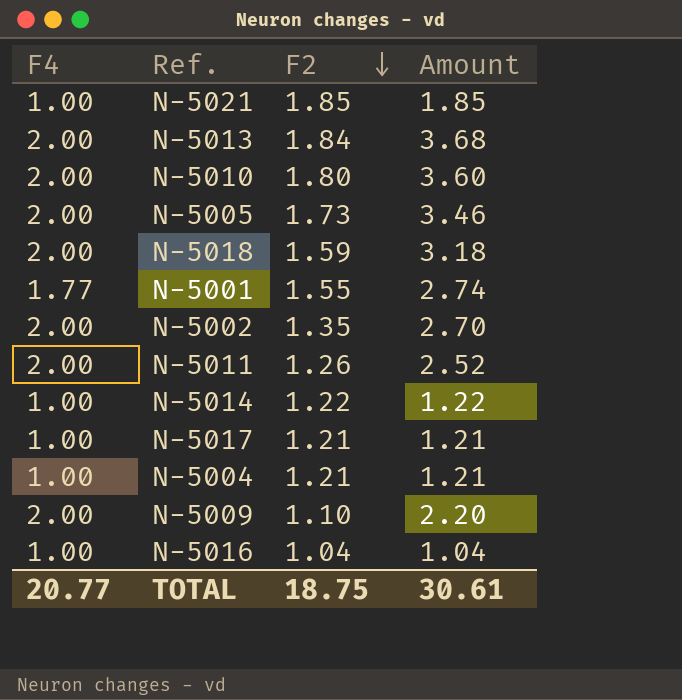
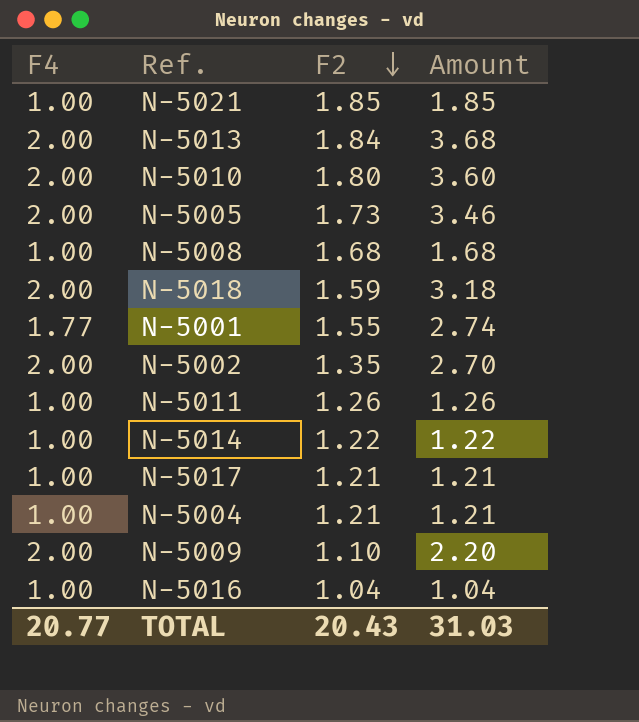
row N-5008: none -> 1.00 | 1.68 | 1.68
N-5011 | F4: 2.00 -> 1.00
N-5011 | Amount: 2.52 -> 1.26
TOTAL | F2: 18.75 -> 20.43
TOTAL | Amount: 30.61 -> 31.03

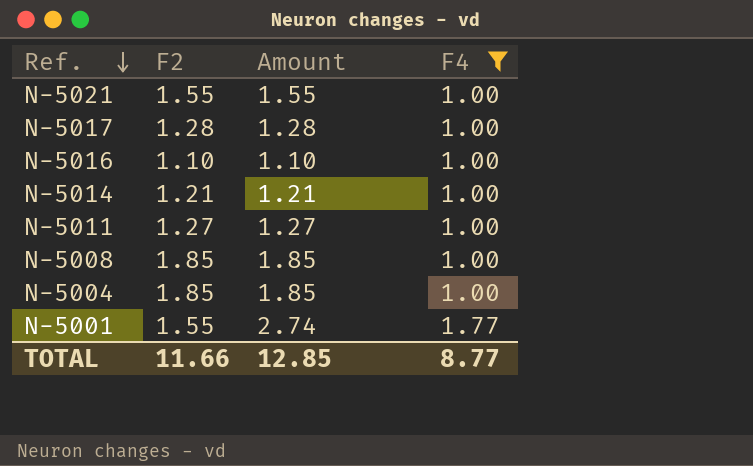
filter: none -> F4 != 2.00
row order: F2 descending -> Ref. descending
column F4 | position: 1 -> 4
N-5021 | F2: 1.85 -> 1.55
N-5021 | Amount: 1.85 -> 1.55
N-5017 | F2: 1.21 -> 1.28
N-5017 | Amount: 1.21 -> 1.28
N-5016 | F2: 1.04 -> 1.10
N-5016 | Amount: 1.04 -> 1.10
N-5014 | F2: 1.22 -> 1.21
N-5014 | Amount: 1.22 -> 1.21
N-5011 | F2: 1.26 -> 1.27
N-5011 | Amount: 1.26 -> 1.27
N-5008 | F2: 1.68 -> 1.85
N-5008 | Amount: 1.68 -> 1.85
N-5004 | F2: 1.21 -> 1.85
N-5004 | Amount: 1.21 -> 1.85
TOTAL | F2: 20.43 -> 11.66
TOTAL | Amount: 31.03 -> 12.85
TOTAL | F4: 20.77 -> 8.77

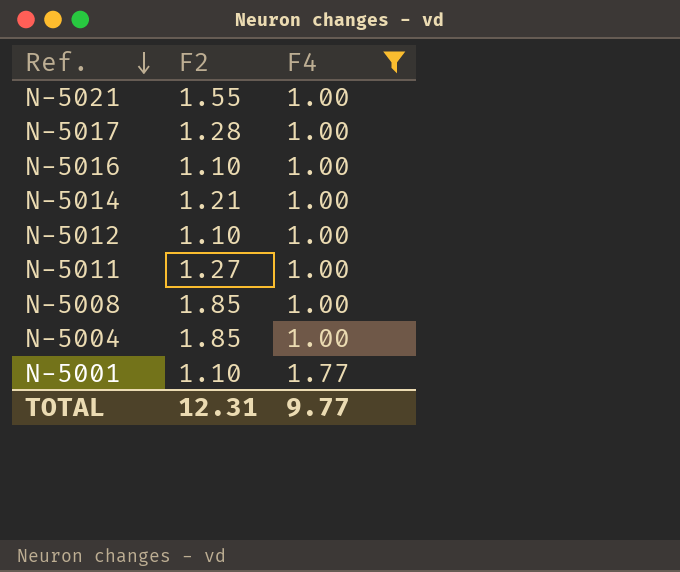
column Amount | formula: [F2] * [F4] -> none
row N-5012: none -> 1.10 | 1.00
N-5001 | F2: 1.55 -> 1.10
TOTAL | F2: 11.66 -> 12.31
TOTAL | F4: 8.77 -> 9.77

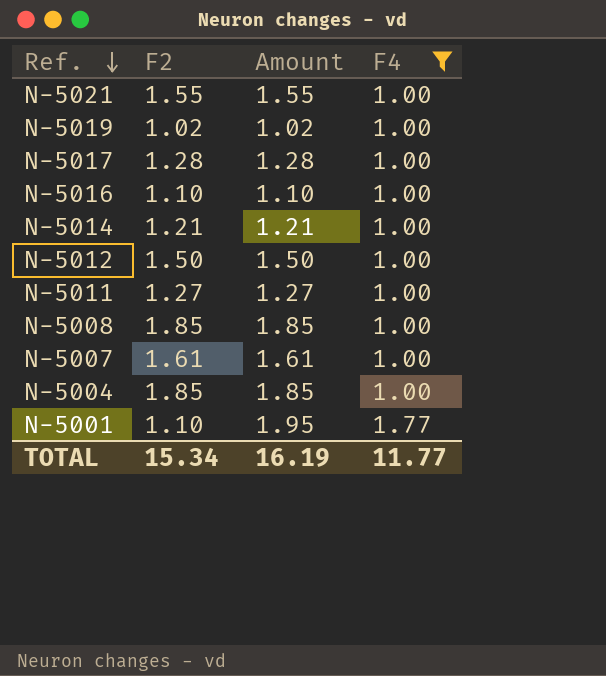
column Amount | formula: none -> [F2] * [F4]
row N-5019: none -> 1.02 | 1.02 | 1.00
N-5012 | F2: 1.10 -> 1.50
row N-5007: none -> 1.61 | 1.61 | 1.00
TOTAL | F2: 12.31 -> 15.34
TOTAL | F4: 9.77 -> 11.77

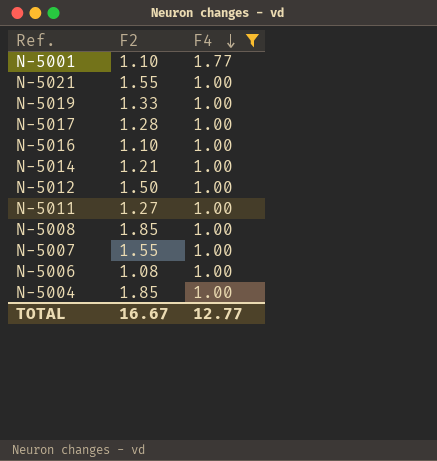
row order: Ref. descending -> F4 descending
column Amount | formula: [F2] * [F4] -> none
N-5019 | F2: 1.02 -> 1.33
N-5007 | F2: 1.61 -> 1.55
row N-5006: none -> 1.08 | 1.00
TOTAL | F2: 15.34 -> 16.67
TOTAL | F4: 11.77 -> 12.77

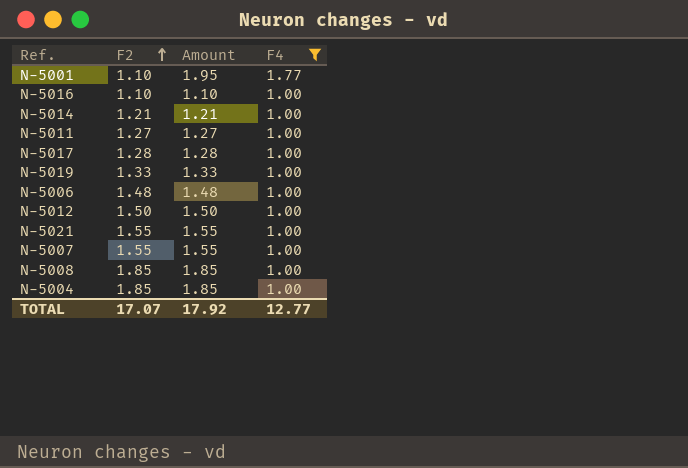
row order: F4 descending -> F2 ascending
column Amount | formula: none -> [F2] * [F4]
N-5006 | F2: 1.08 -> 1.48
TOTAL | F2: 16.67 -> 17.07

